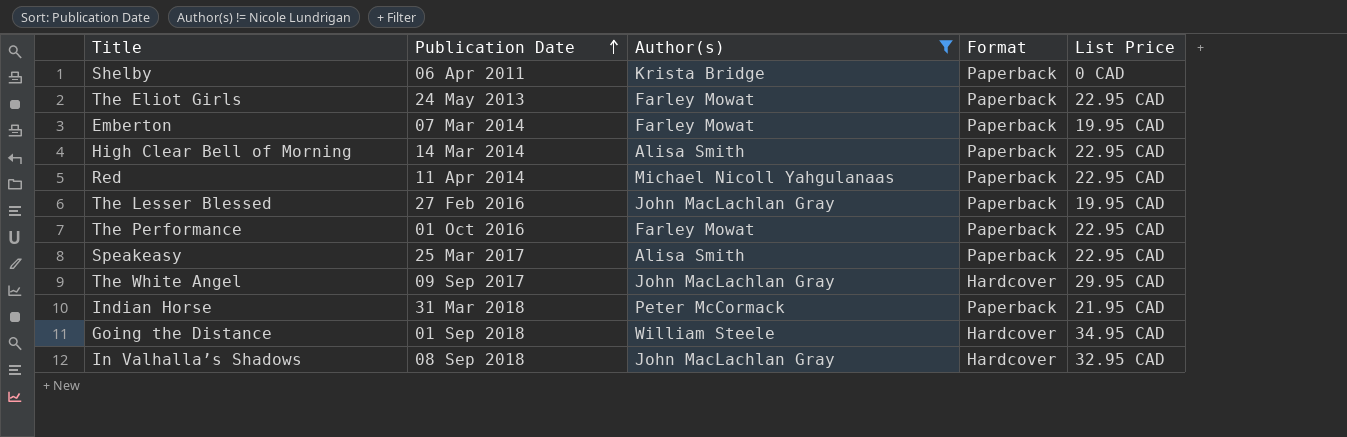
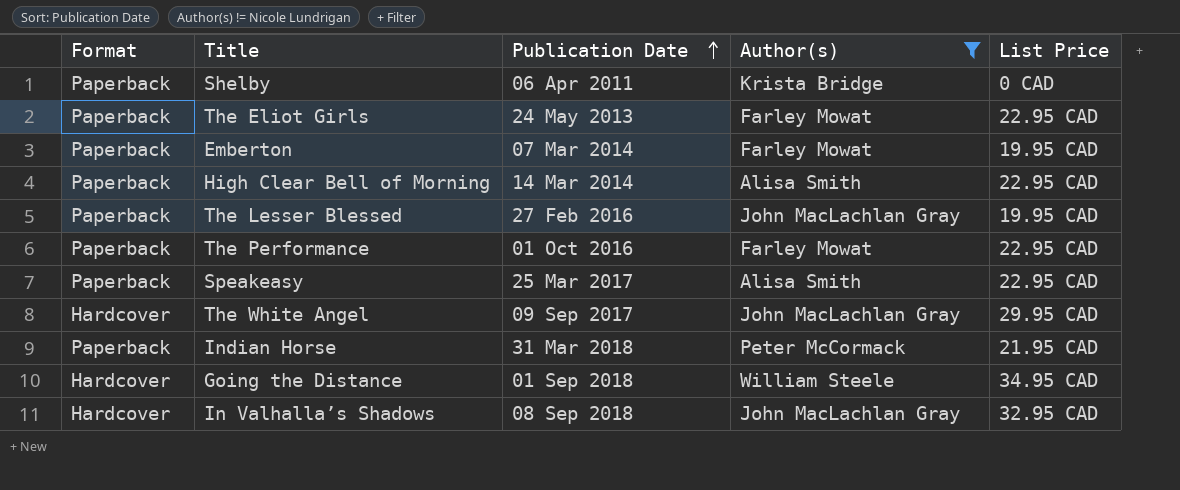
column Format | position: 4 -> 1
row Red: 11 Apr 2014 | Michael Nicoll Yahgulanaas | Paperback | 22.95 CAD -> none

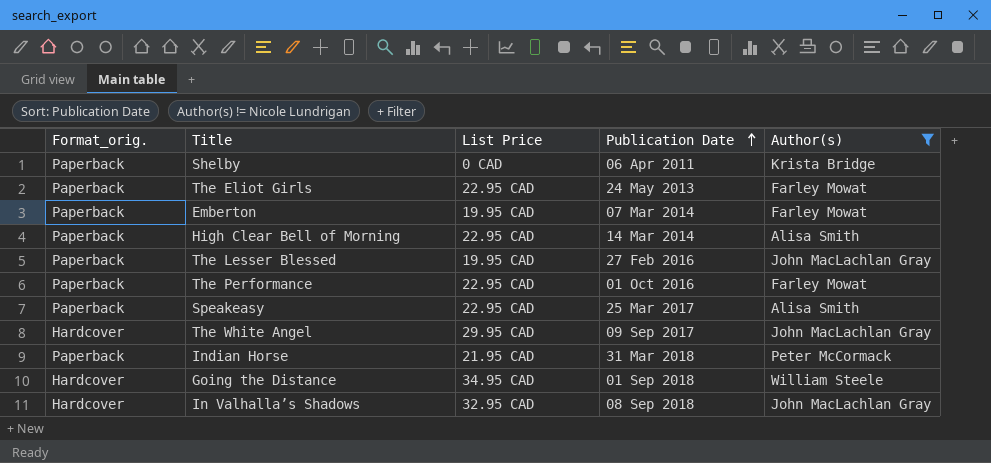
column name: Format -> Format_orig.
column List Price | position: 5 -> 3

